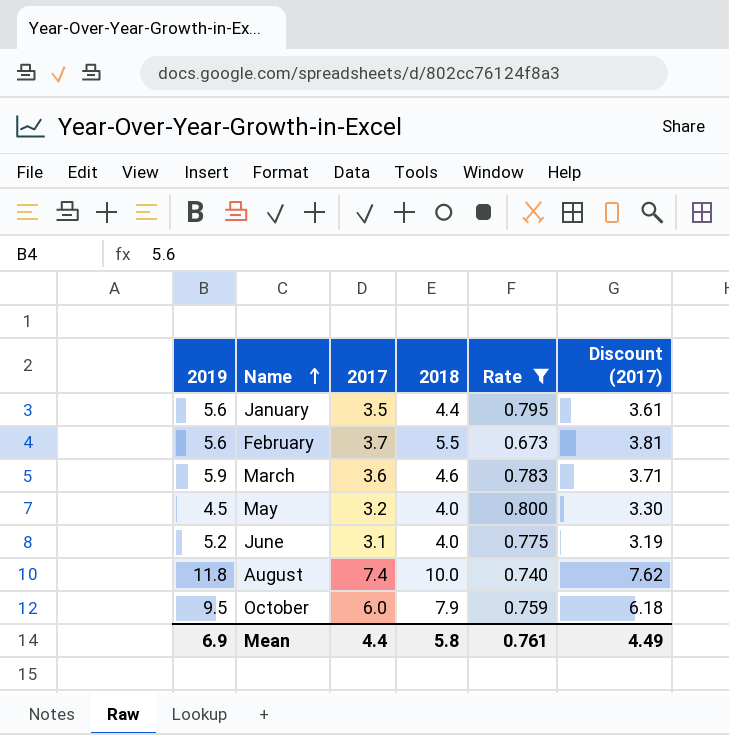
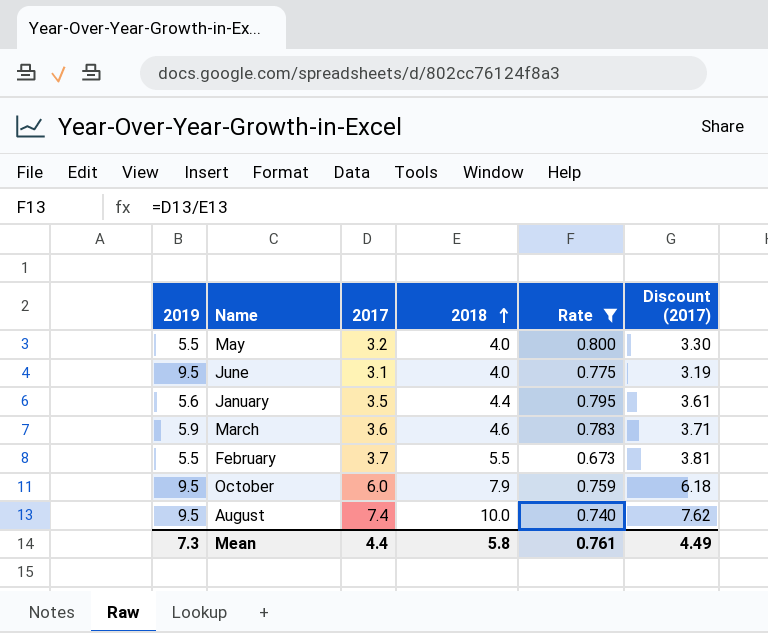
row order: Name ascending -> 2018 ascending
May | 2019: 4.5 -> 5.5
June | 2019: 5.2 -> 9.5
February | 2019: 5.6 -> 5.5
August | 2019: 11.8 -> 9.5
Mean | 2019: 6.9 -> 7.3

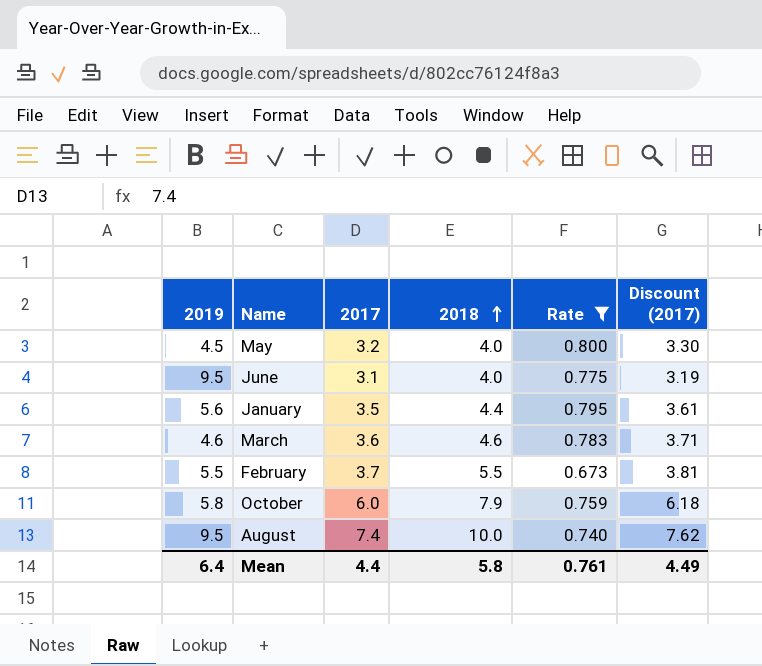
May | 2019: 5.5 -> 4.5
March | 2019: 5.9 -> 4.6
October | 2019: 9.5 -> 5.8
Mean | 2019: 7.3 -> 6.4

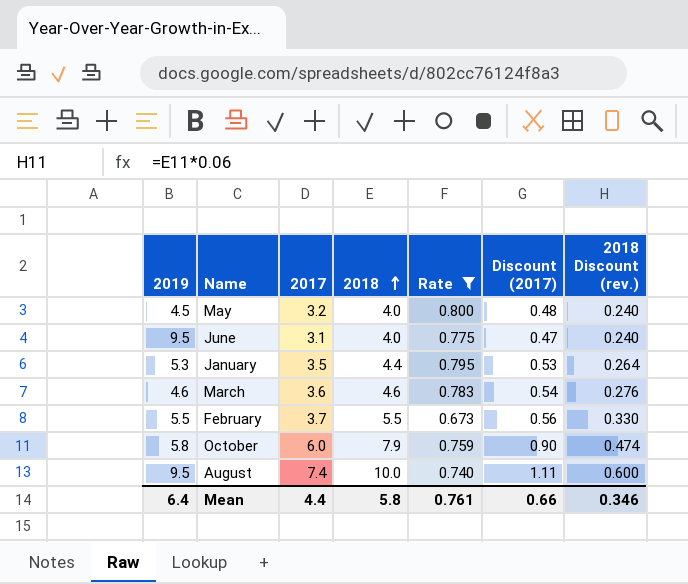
column Discount (2017) | formula: [2017] * 1.03 -> [2017] * 0.15
column 2018 Discount (rev.) | formula: none -> [2018] * 0.06
January | 2019: 5.6 -> 5.3
Mean | Discount (2017): 4.49 -> 0.66

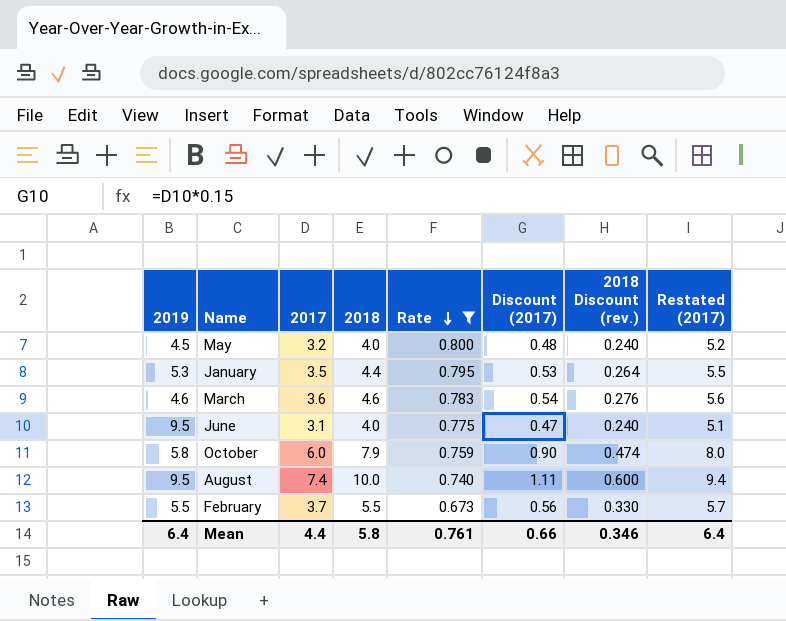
row order: 2018 ascending -> Rate descending
column Restated (2017) | formula: none -> [2017] + 2

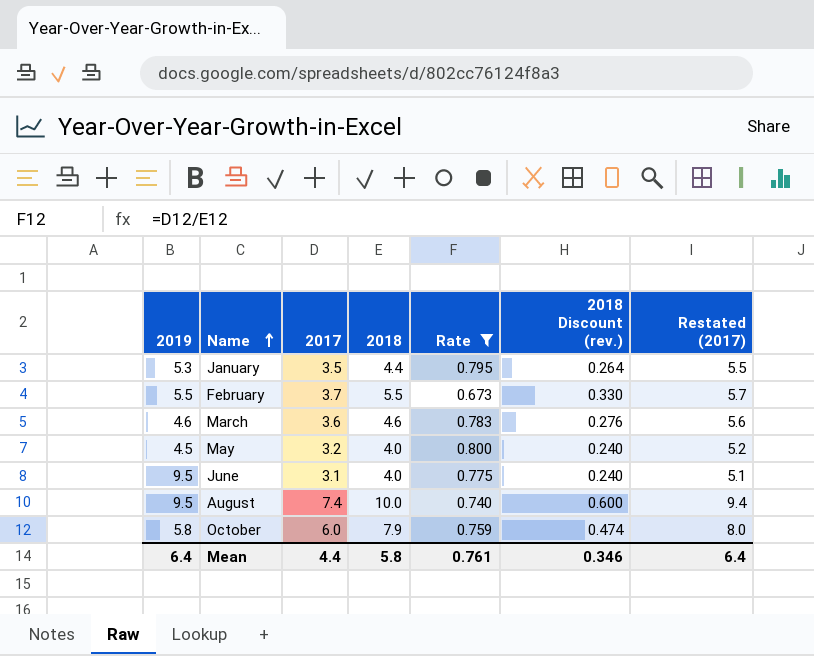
row order: Rate descending -> Name ascending
column Discount (2017) | formula: [2017] * 0.15 -> none

